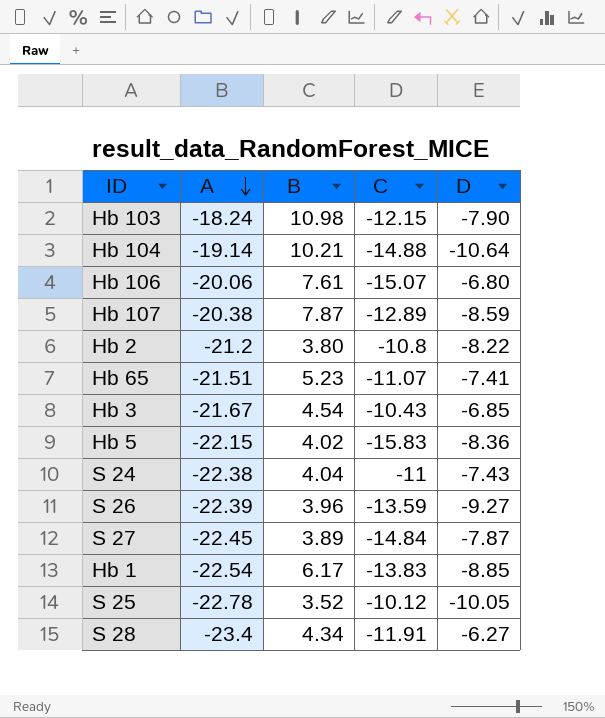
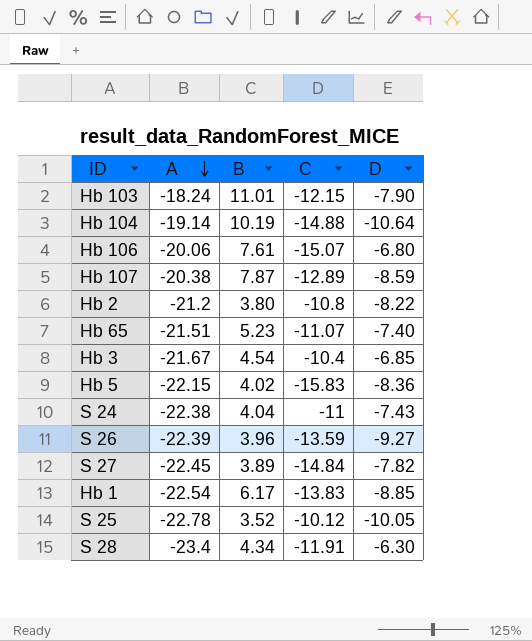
Hb 103 | B: 10.98 -> 11.01
Hb 104 | B: 10.21 -> 10.19
Hb 65 | D: -7.41 -> -7.40
Hb 3 | C: -10.43 -> -10.4
S 27 | D: -7.87 -> -7.82
S 28 | D: -6.27 -> -6.30

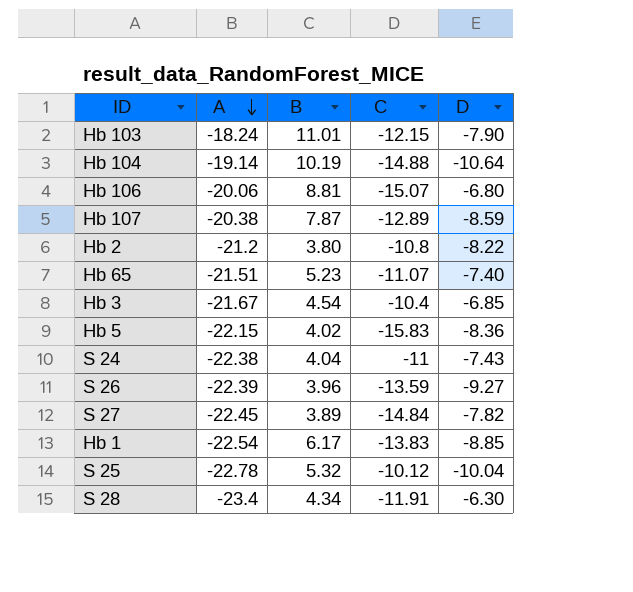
Hb 106 | B: 7.61 -> 8.81
S 25 | B: 3.52 -> 5.32
S 25 | D: -10.05 -> -10.04

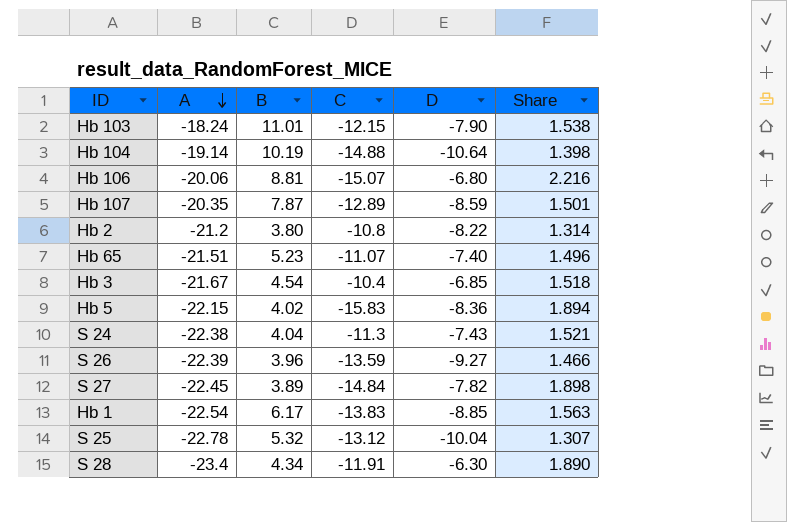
column Share | formula: none -> [C] / [D]
Hb 107 | A: -20.38 -> -20.35
S 24 | C: -11 -> -11.3
S 25 | C: -10.12 -> -13.12

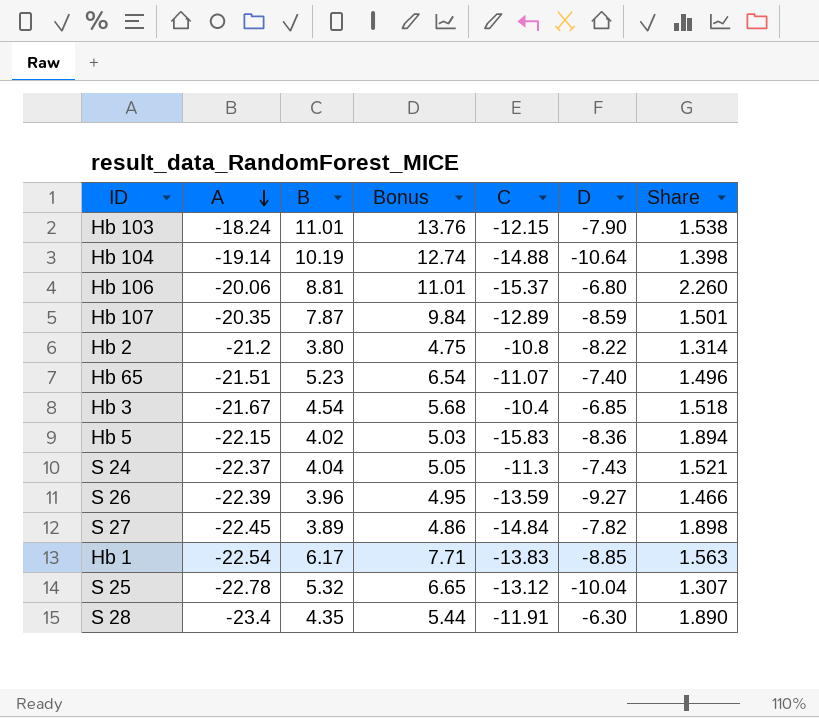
column Bonus | formula: none -> [B] * 1.25
Hb 106 | C: -15.07 -> -15.37
Hb 106 | Share: 2.216 -> 2.260
S 24 | A: -22.38 -> -22.37
S 28 | B: 4.34 -> 4.35

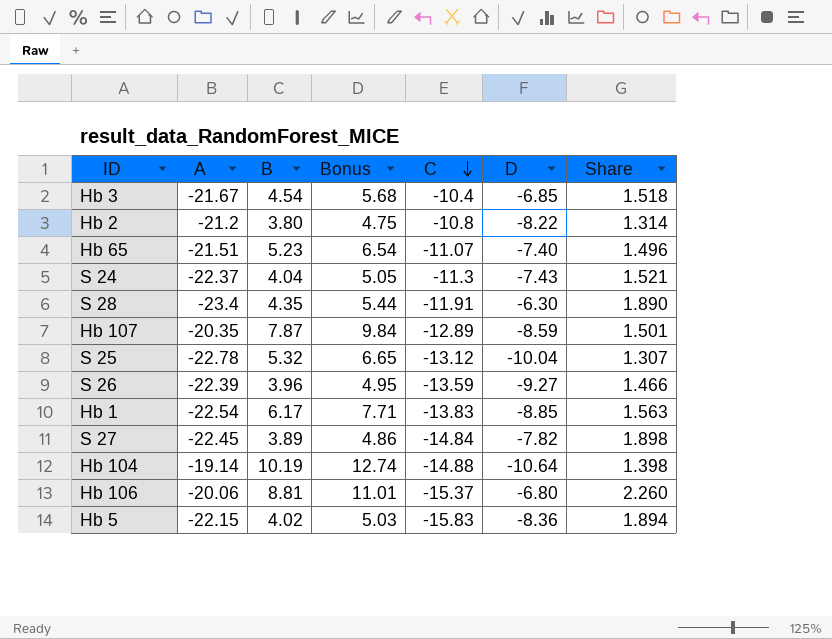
row order: A descending -> C descending
row Hb 103: -18.24 | 11.01 | 13.76 | -12.15 | -7.90 | 1.538 -> none

